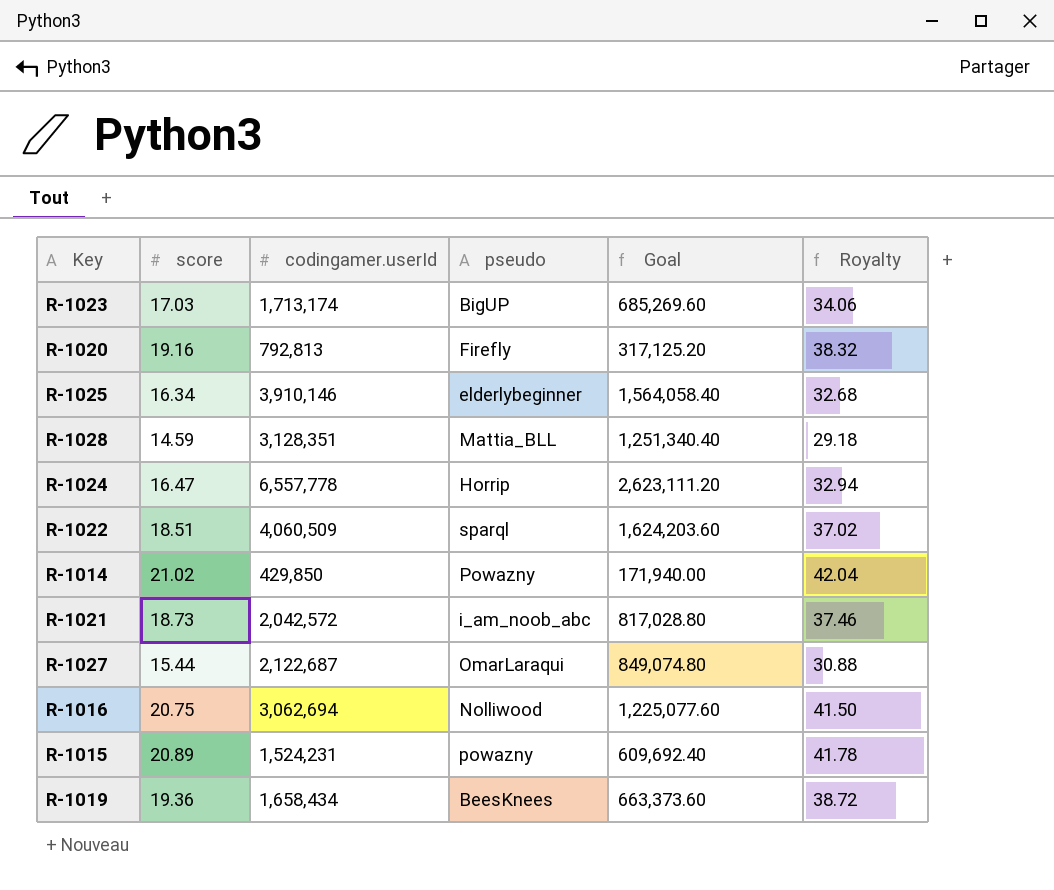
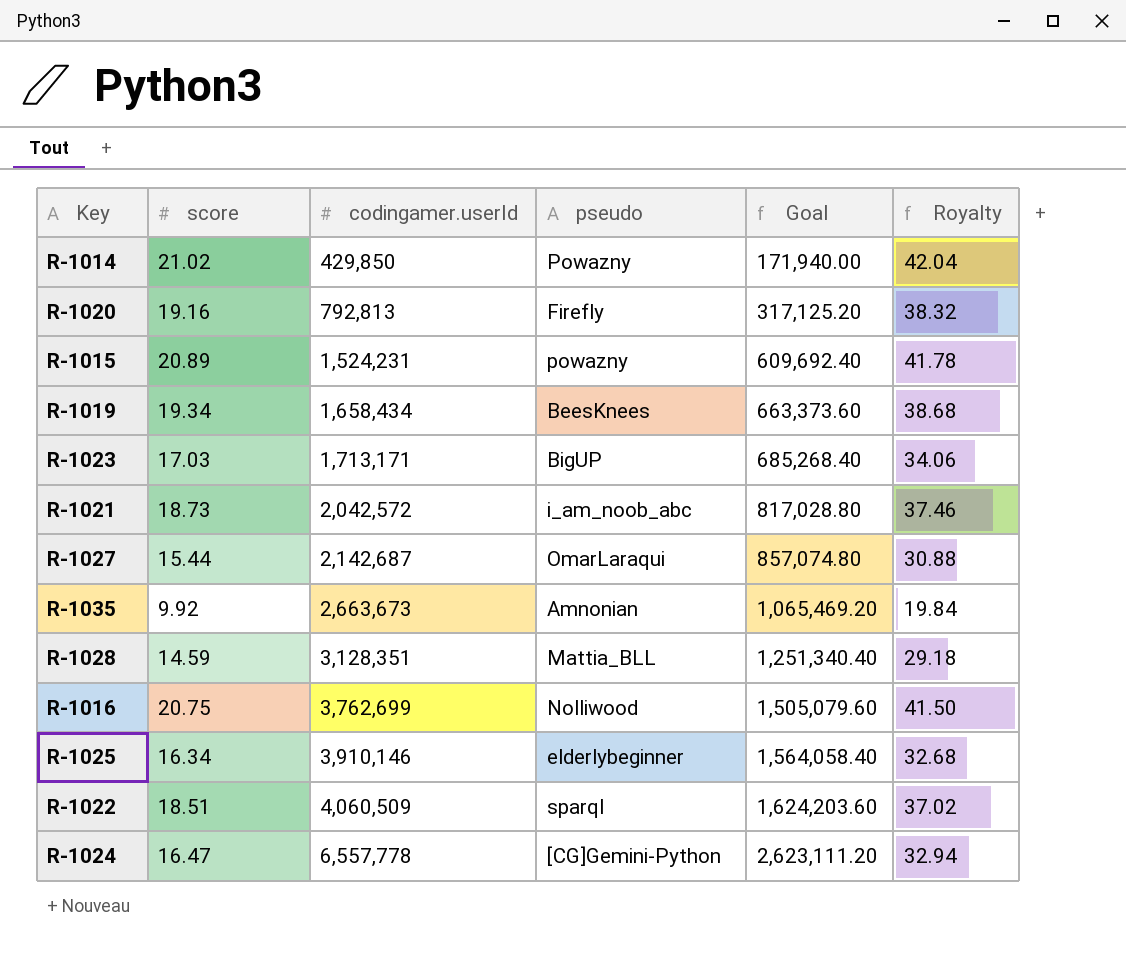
row order: none -> codingamer.userId ascending
R-1019 | score: 19.36 -> 19.34
R-1019 | Royalty: 38.72 -> 38.68
R-1023 | codingamer.userId: 1,713,174 -> 1,713,171
R-1023 | Goal: 685,269.60 -> 685,268.40
R-1027 | codingamer.userId: 2,122,687 -> 2,142,687
R-1027 | Goal: 849,074.80 -> 857,074.80
row R-1035: none -> 9.92 | 2,663,673 | Amnonian | 1,065,469.20 | 19.84
R-1016 | codingamer.userId: 3,062,694 -> 3,762,699
R-1016 | Goal: 1,225,077.60 -> 1,505,079.60
R-1024 | pseudo: Horrip -> [CG]Gemini-Python

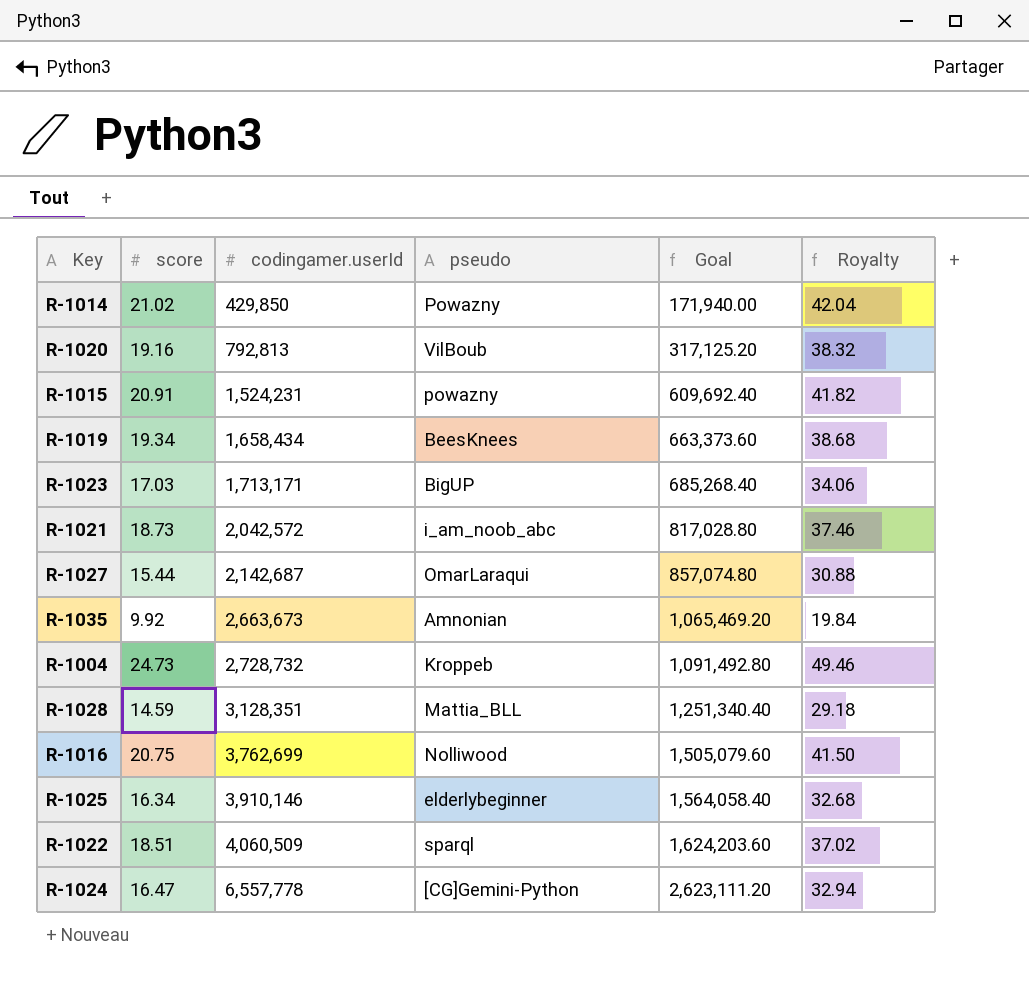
R-1020 | pseudo: Firefly -> VilBoub
R-1015 | score: 20.89 -> 20.91
R-1015 | Royalty: 41.78 -> 41.82
row R-1004: none -> 24.73 | 2,728,732 | Kroppeb | 1,091,492.80 | 49.46

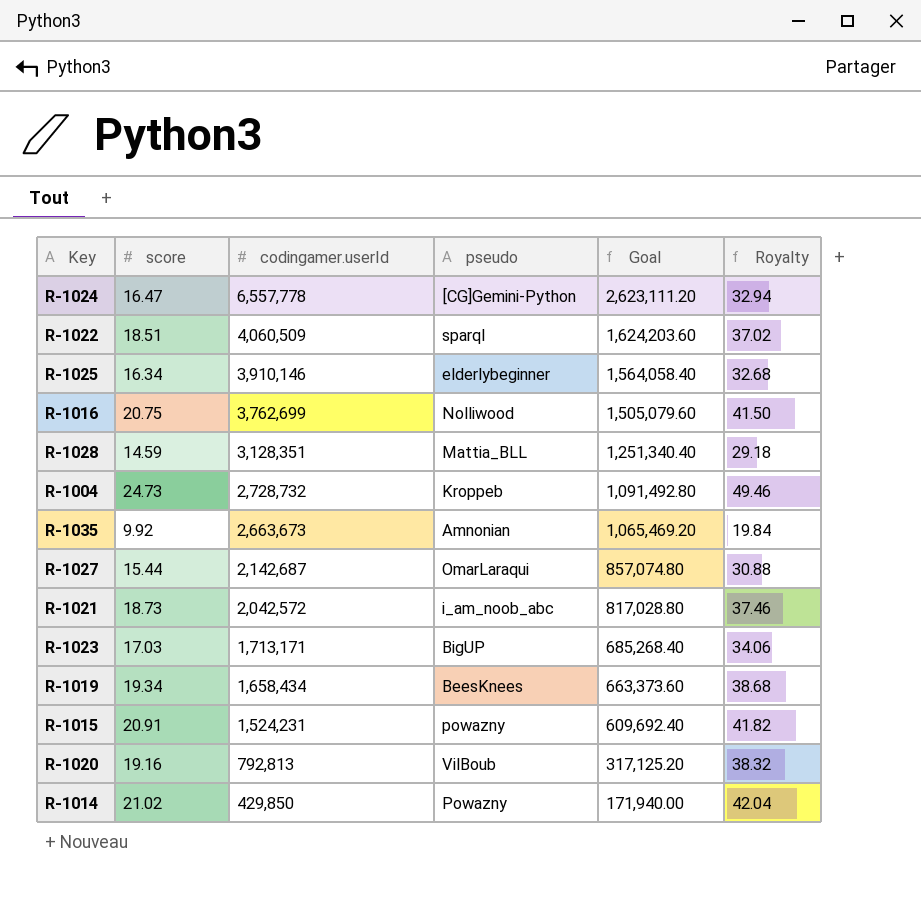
row order: codingamer.userId ascending -> codingamer.userId descending

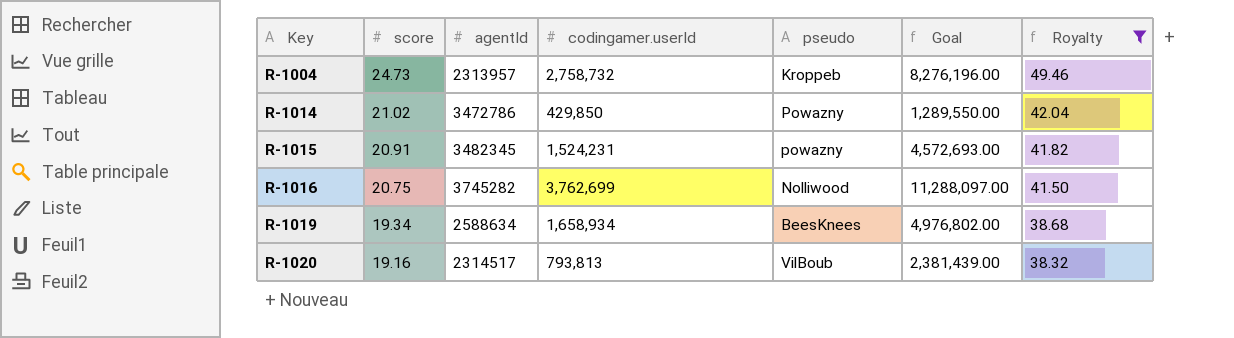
filter: none -> Royalty >= 38.32
row order: codingamer.userId descending -> Key ascending
column agentId | position: none -> 3
column Goal | formula: [codingamer.userId] * 0.4 -> [codingamer.userId] * 3
R-1004 | codingamer.userId: 2,728,732 -> 2,758,732
R-1019 | codingamer.userId: 1,658,434 -> 1,658,934
R-1020 | codingamer.userId: 792,813 -> 793,813

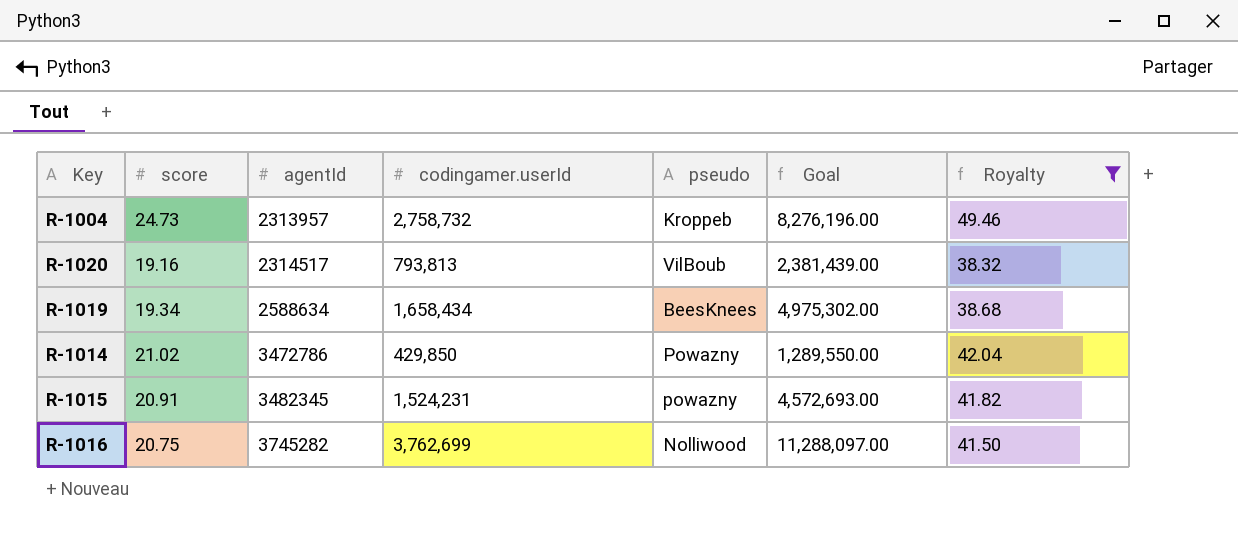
row order: Key ascending -> agentId ascending
R-1019 | codingamer.userId: 1,658,934 -> 1,658,434
R-1019 | Goal: 4,976,802.00 -> 4,975,302.00

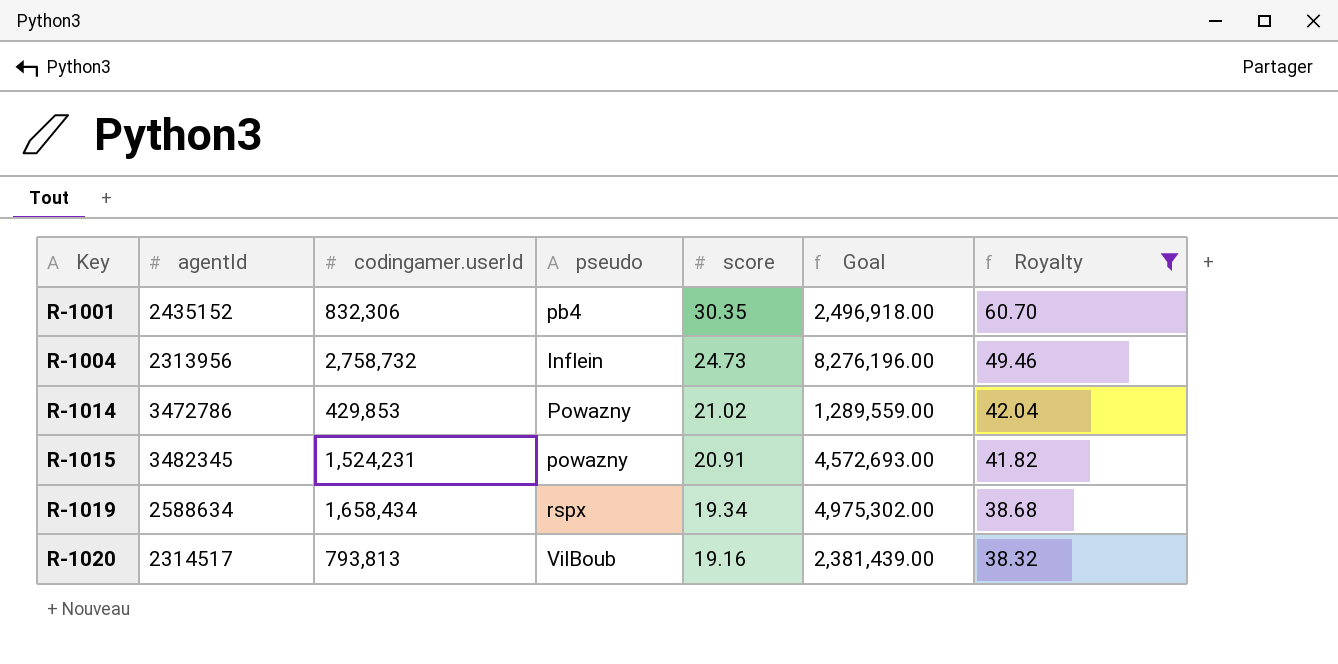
row order: agentId ascending -> Key ascending
column score | position: 2 -> 5
row R-1016: 20.75 | 3745282 | 3,762,699 | Nolliwood | 11,288,097.00 | 41.50 -> none
row R-1001: none -> 2435152 | 832,306 | pb4 | 30.35 | 2,496,918.00 | 60.70
R-1004 | agentId: 2313957 -> 2313956
R-1004 | pseudo: Kroppeb -> Inflein
R-1014 | codingamer.userId: 429,850 -> 429,853
R-1014 | Goal: 1,289,550.00 -> 1,289,559.00
R-1019 | pseudo: BeesKnees -> rspx

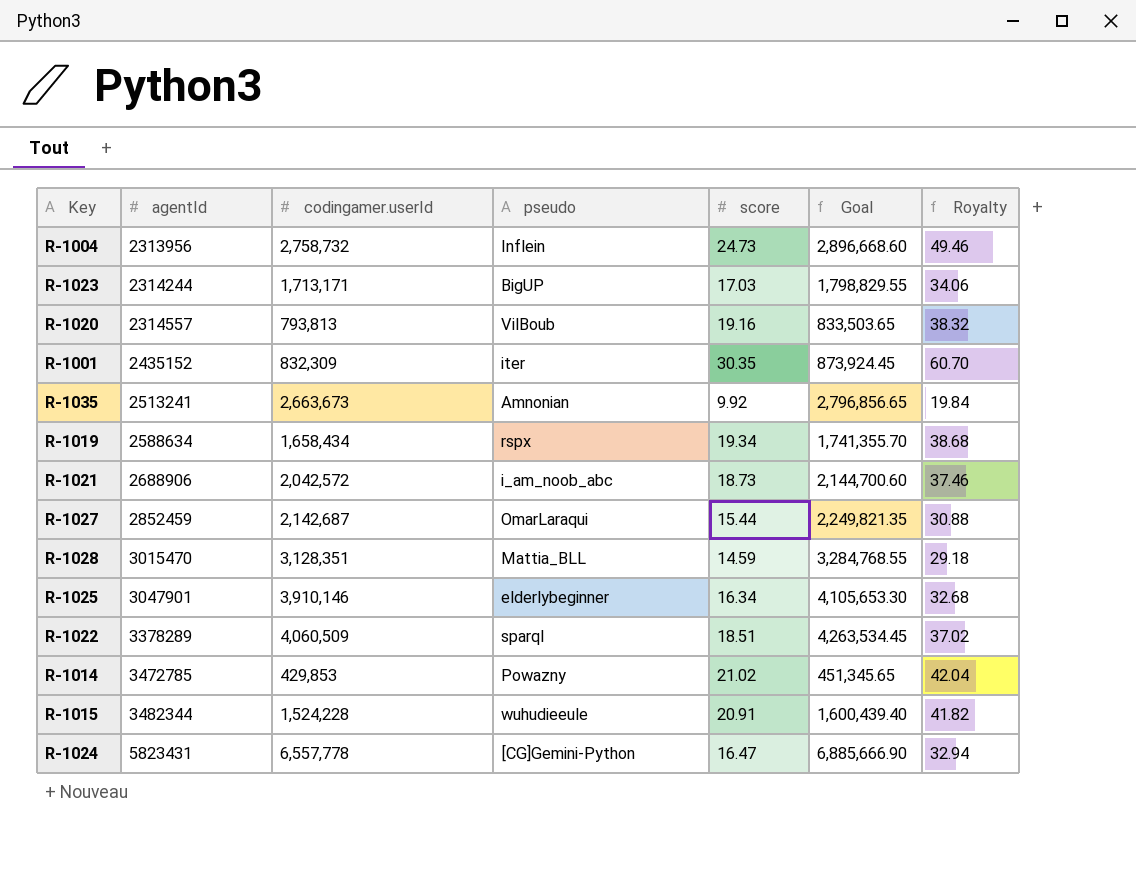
filter: Royalty >= 38.32 -> none
row order: Key ascending -> agentId ascending
column Goal | formula: [codingamer.userId] * 3 -> [codingamer.userId] * 1.05
R-1020 | agentId: 2314517 -> 2314557
R-1001 | codingamer.userId: 832,306 -> 832,309
R-1001 | pseudo: pb4 -> iter
R-1014 | agentId: 3472786 -> 3472785
R-1015 | agentId: 3482345 -> 3482344
R-1015 | codingamer.userId: 1,524,231 -> 1,524,228
R-1015 | pseudo: powazny -> wuhudieeule

